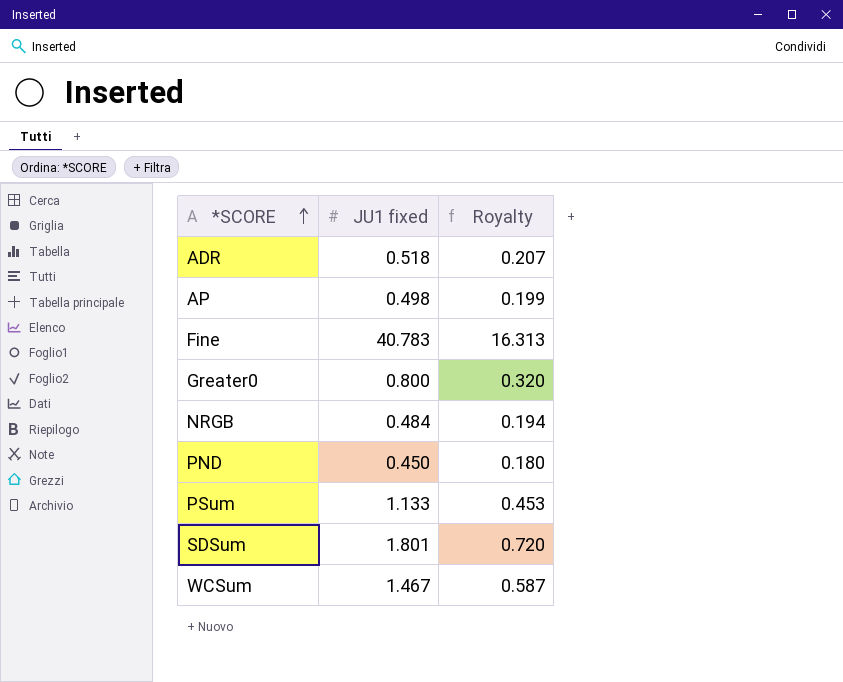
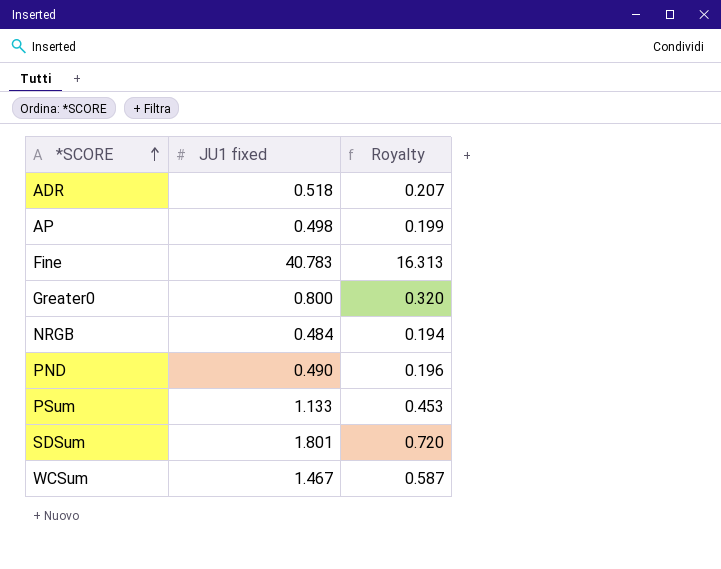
PND | JU1 fixed: 0.450 -> 0.490
PND | Royalty: 0.180 -> 0.196

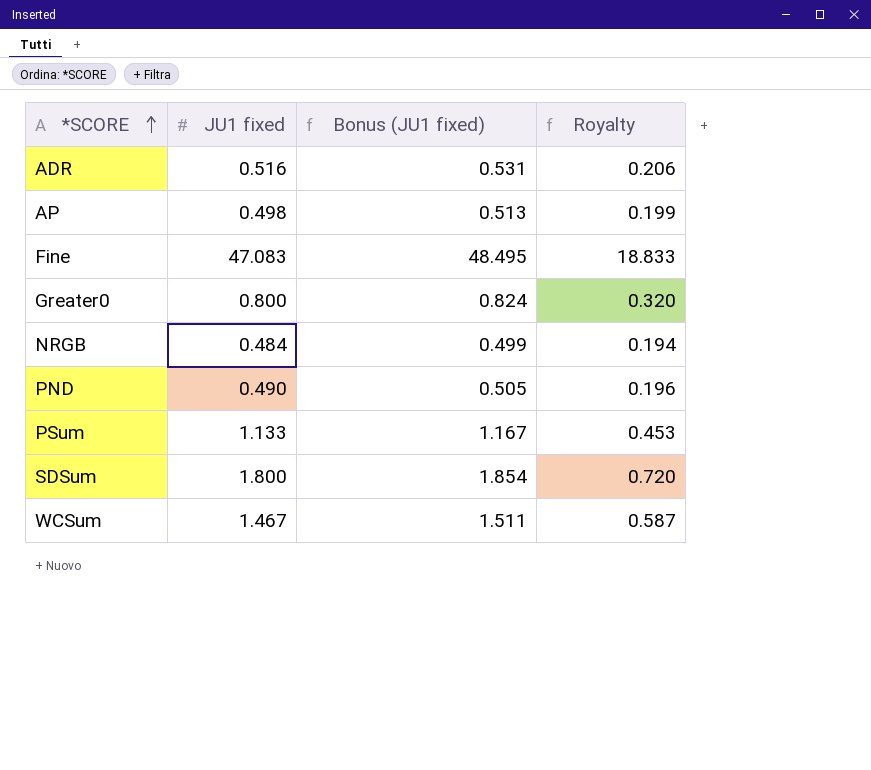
column Bonus (JU1 fixed) | formula: none -> [JU1 fixed] * 1.03
ADR | JU1 fixed: 0.518 -> 0.516
ADR | Royalty: 0.207 -> 0.206
Fine | JU1 fixed: 40.783 -> 47.083
Fine | Royalty: 16.313 -> 18.833
SDSum | JU1 fixed: 1.801 -> 1.800

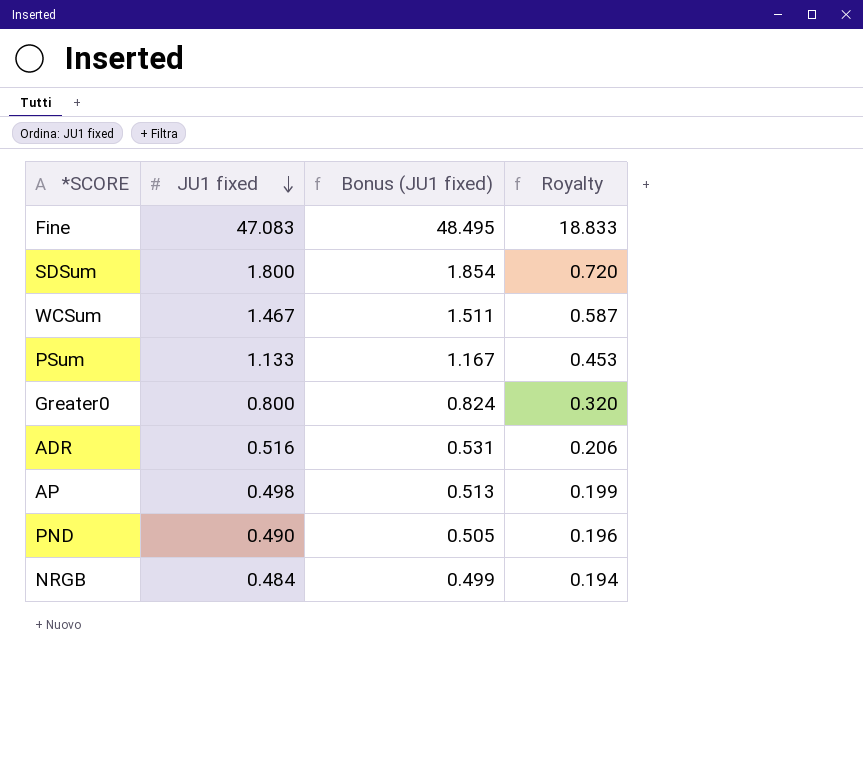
row order: *SCORE ascending -> JU1 fixed descending

